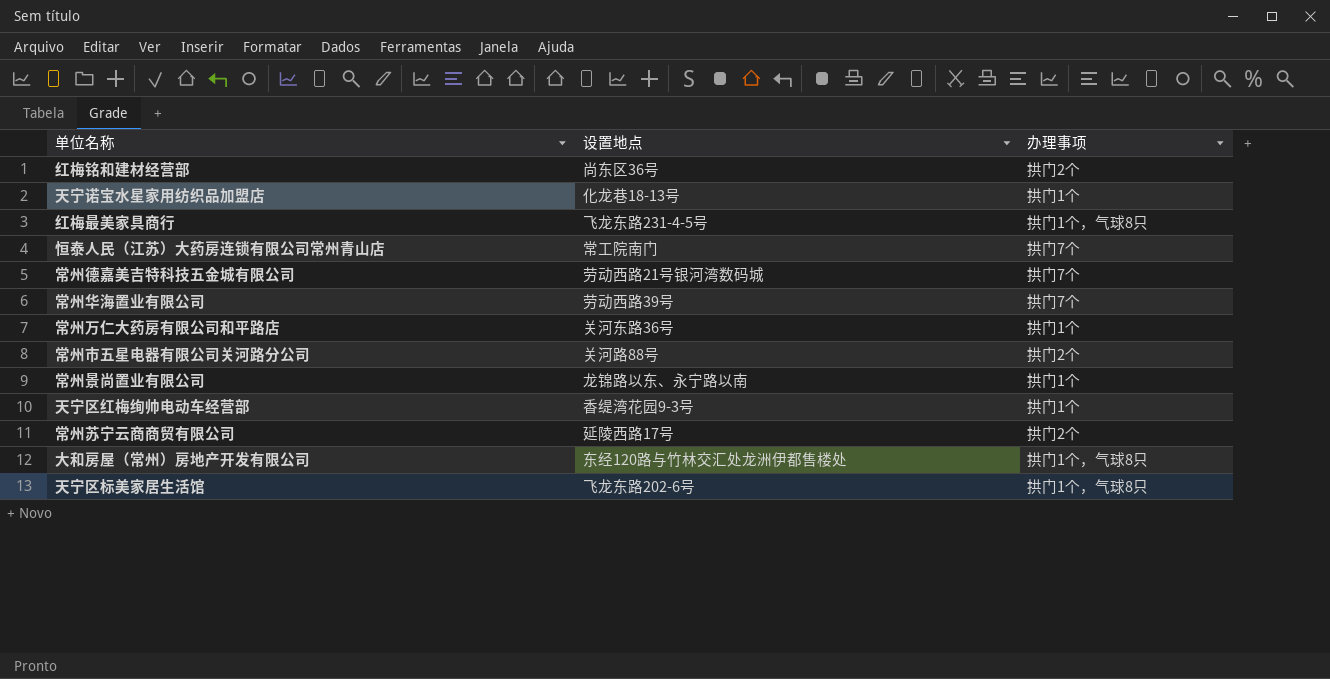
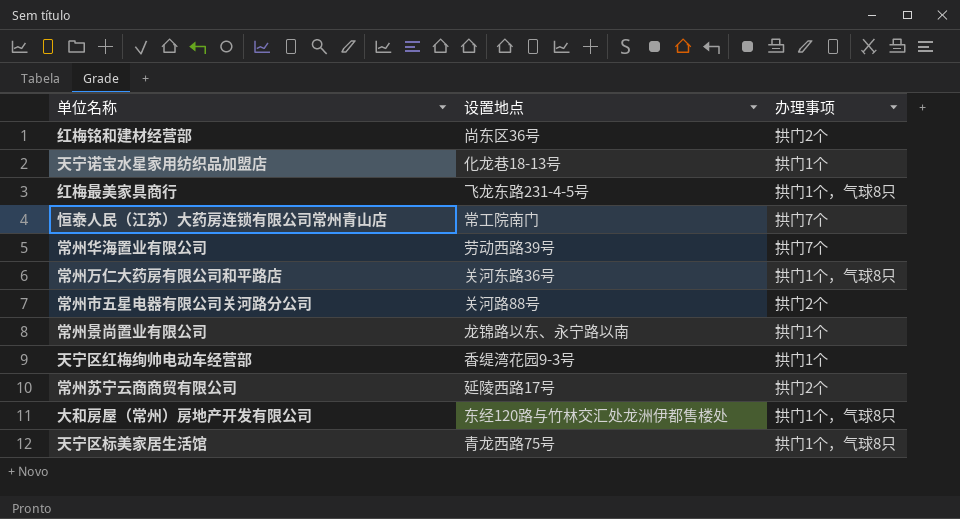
row 常州德嘉美吉特科技五金城有限公司: 劳动西路21号银河湾数码城 | 拱门7个 -> none
常州万仁大药房有限公司和平路店 | 办理事项: 拱门1个 -> 拱门1个，气球8只
天宁区标美家居生活馆 | 设置地点: 飞龙东路202-6号 -> 青龙西路75号

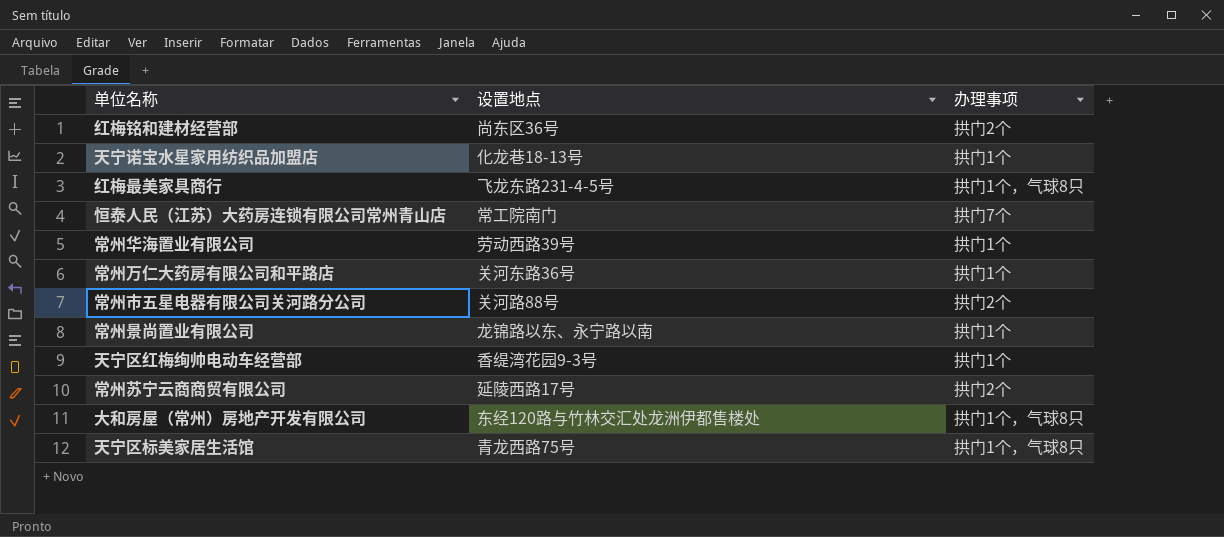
常州华海置业有限公司 | 办理事项: 拱门7个 -> 拱门1个
常州万仁大药房有限公司和平路店 | 办理事项: 拱门1个，气球8只 -> 拱门1个

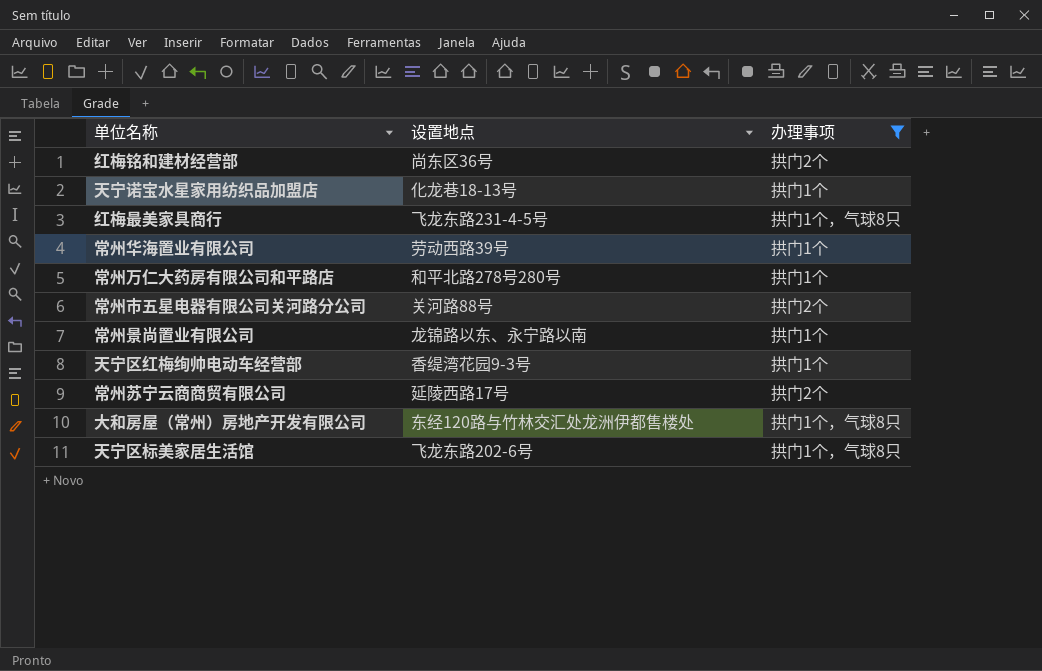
filter: none -> 办理事项 != 拱门7个
常州万仁大药房有限公司和平路店 | 设置地点: 关河东路36号 -> 和平北路278号280号
天宁区标美家居生活馆 | 设置地点: 青龙西路75号 -> 飞龙东路202-6号

